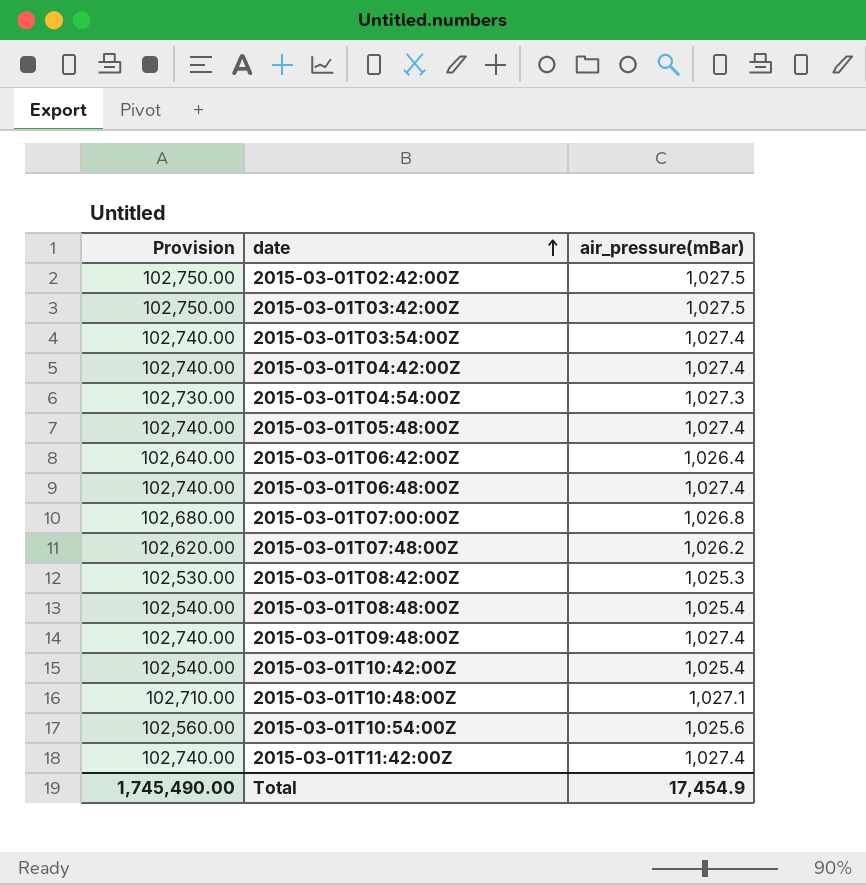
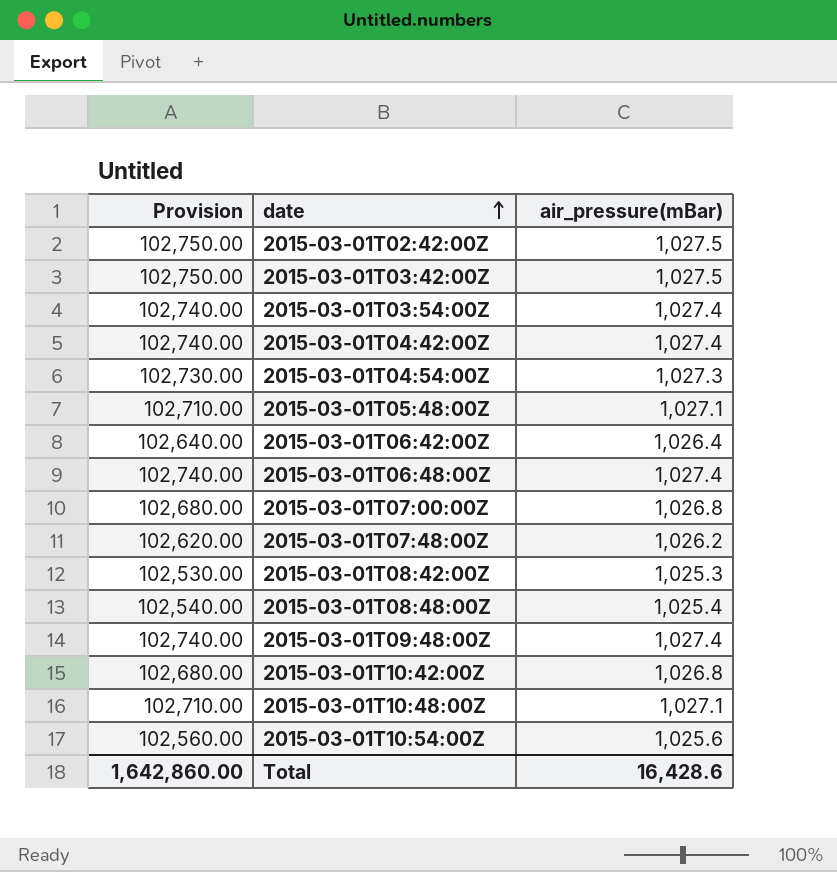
row 2015-03-01T11:42:00Z: 102,740.00 | 1,027.4 -> none
2015-03-01T05:48:00Z | Provision: 102,740.00 -> 102,710.00
2015-03-01T05:48:00Z | air_pressure(mBar): 1,027.4 -> 1,027.1
2015-03-01T10:42:00Z | Provision: 102,540.00 -> 102,680.00
2015-03-01T10:42:00Z | air_pressure(mBar): 1,025.4 -> 1,026.8
Total | Provision: 1,745,490.00 -> 1,642,860.00
Total | air_pressure(mBar): 17,454.9 -> 16,428.6

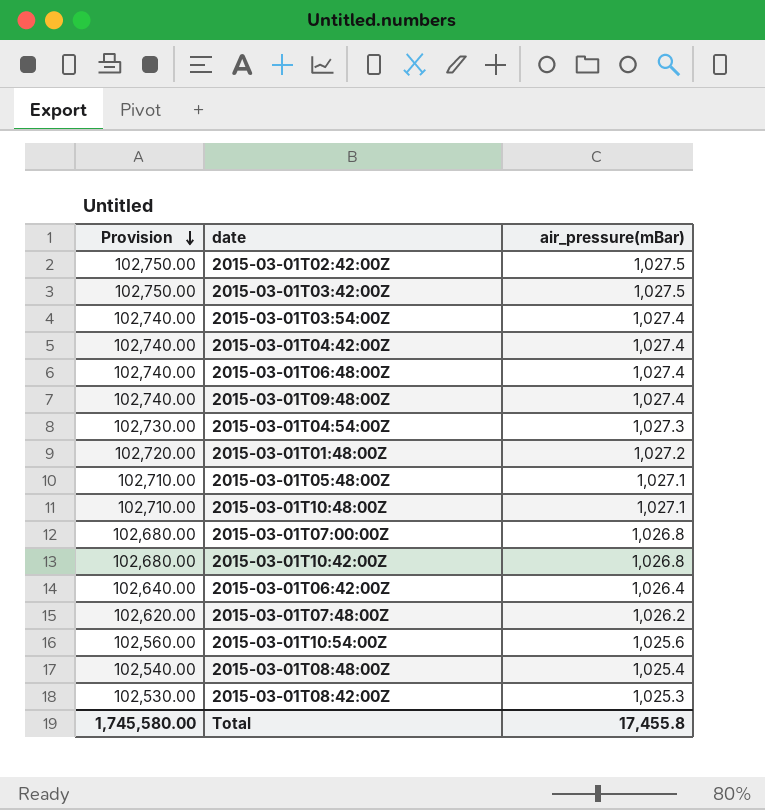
row order: date ascending -> Provision descending
row 2015-03-01T01:48:00Z: none -> 102,720.00 | 1,027.2
Total | Provision: 1,642,860.00 -> 1,745,580.00
Total | air_pressure(mBar): 16,428.6 -> 17,455.8

